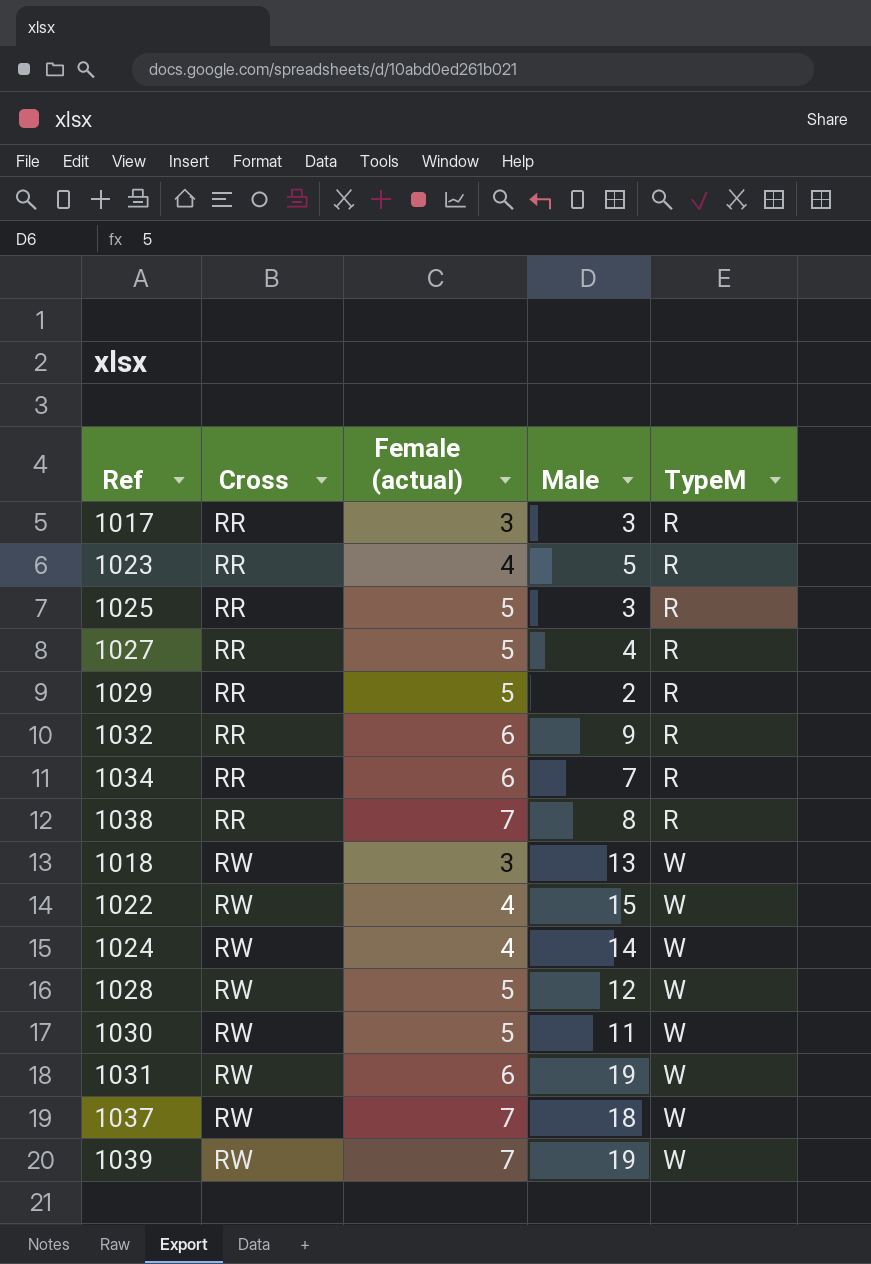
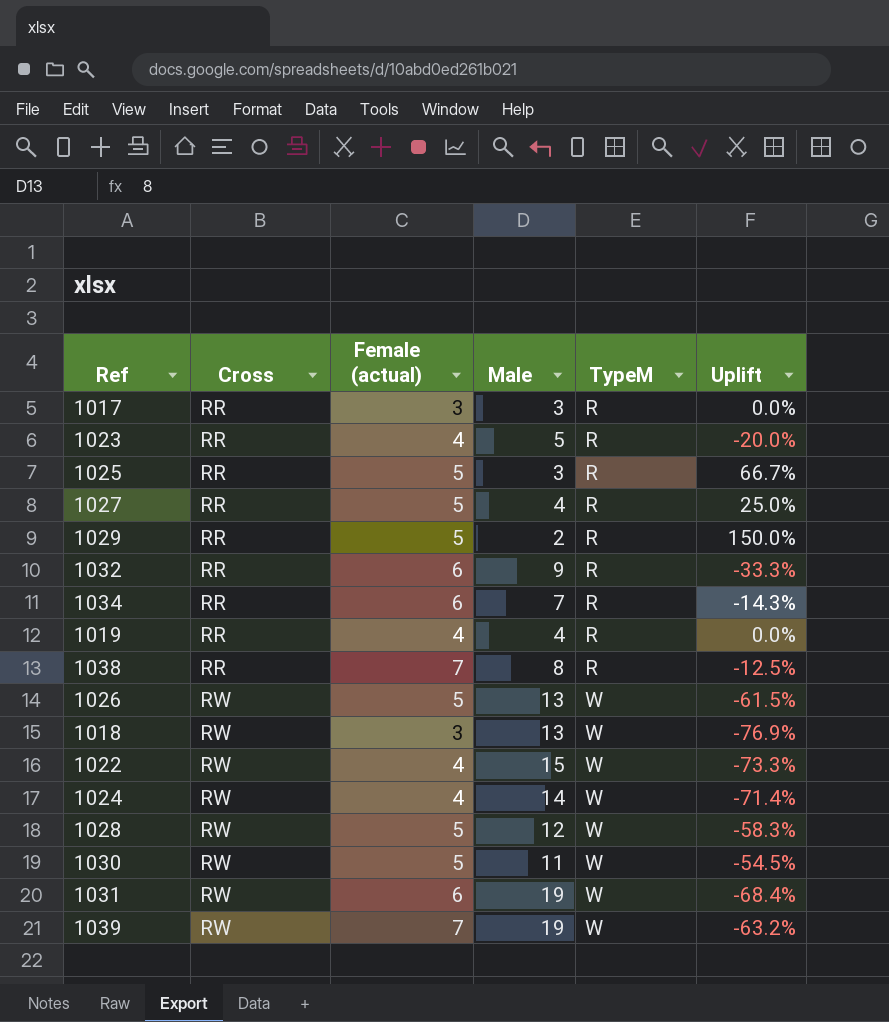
column Uplift | formula: none -> ([Female (actual)] - [Male]) / [Male]
row 1037: RW | 7 | 18 | W -> none
row 1019: none -> RR | 4 | 4 | R | 0.0%
row 1026: none -> RW | 5 | 13 | W | -61.5%

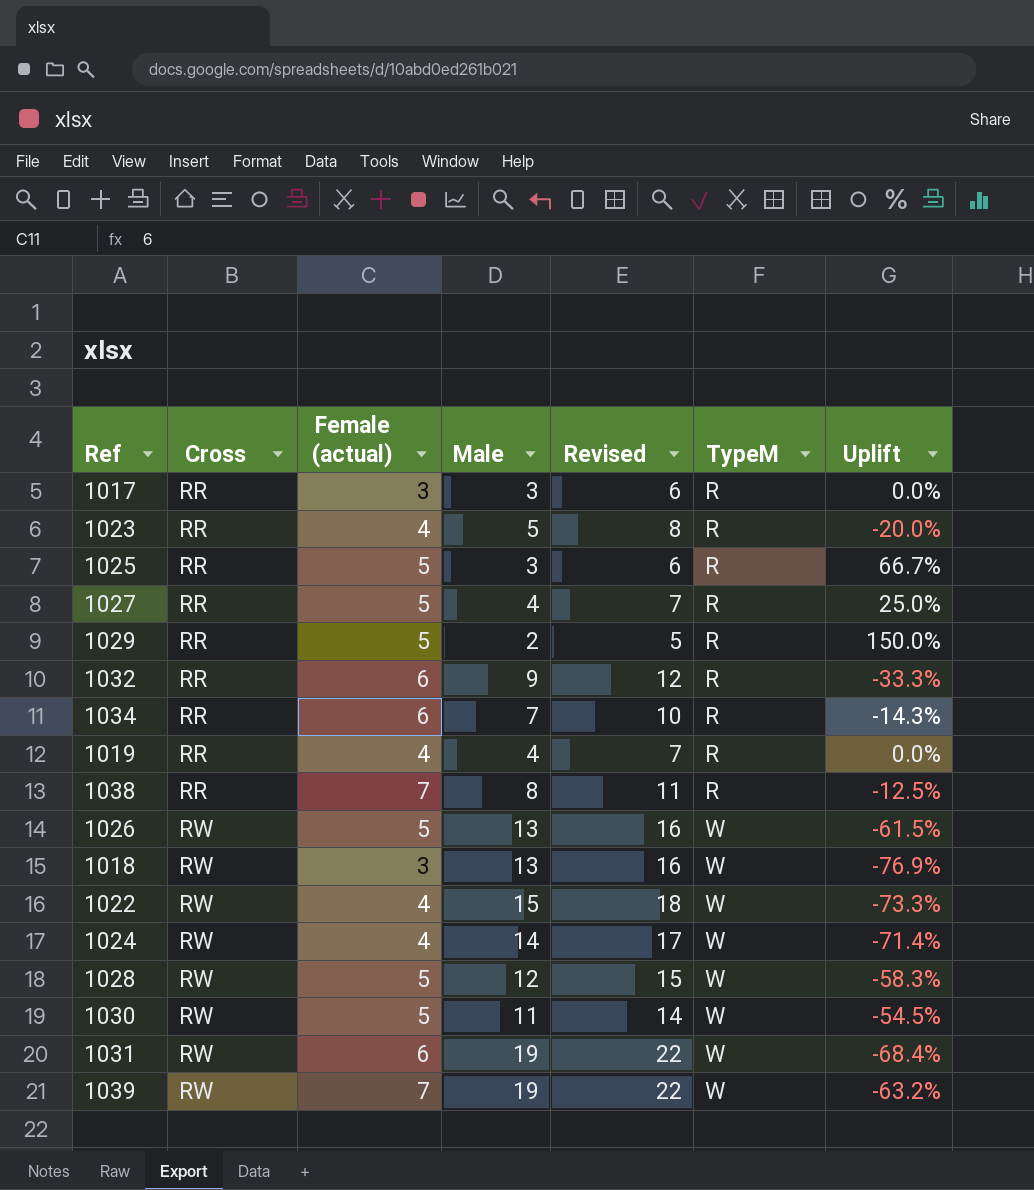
column Revised | formula: none -> [Male] + 3

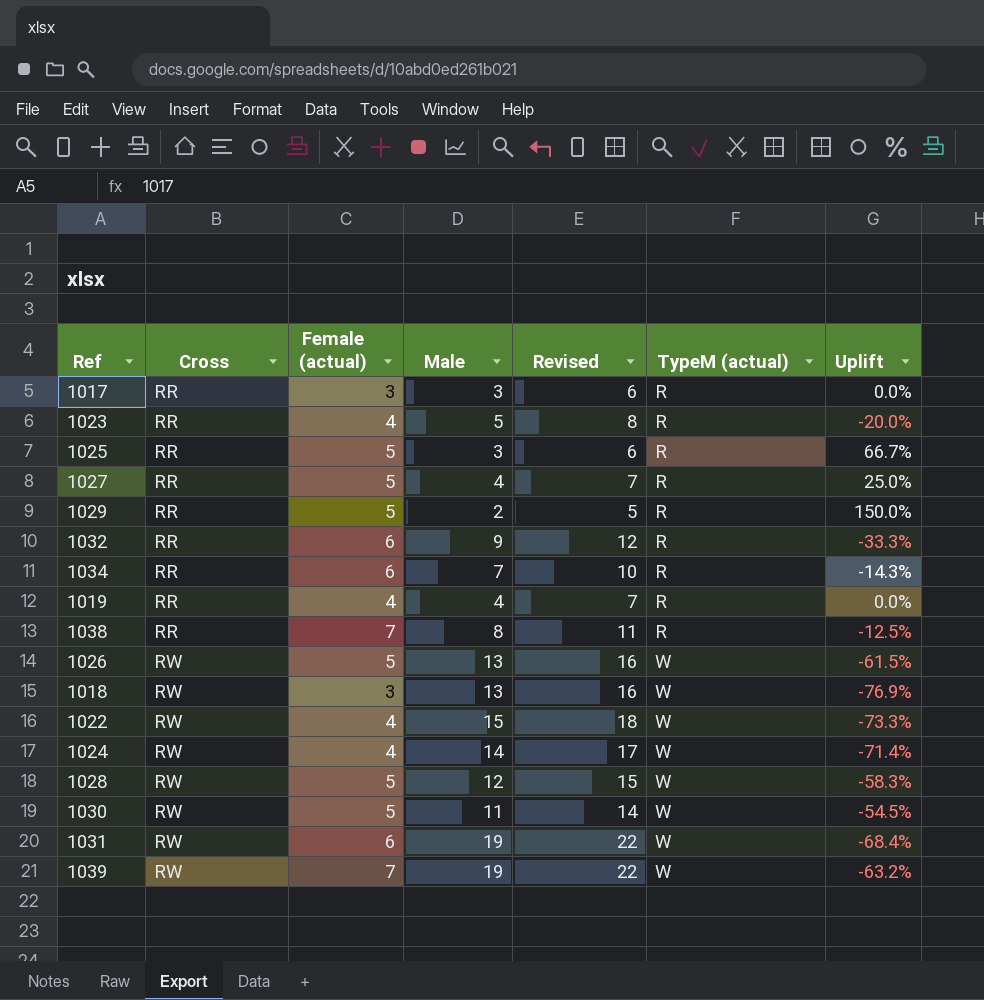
column name: TypeM -> TypeM (actual)

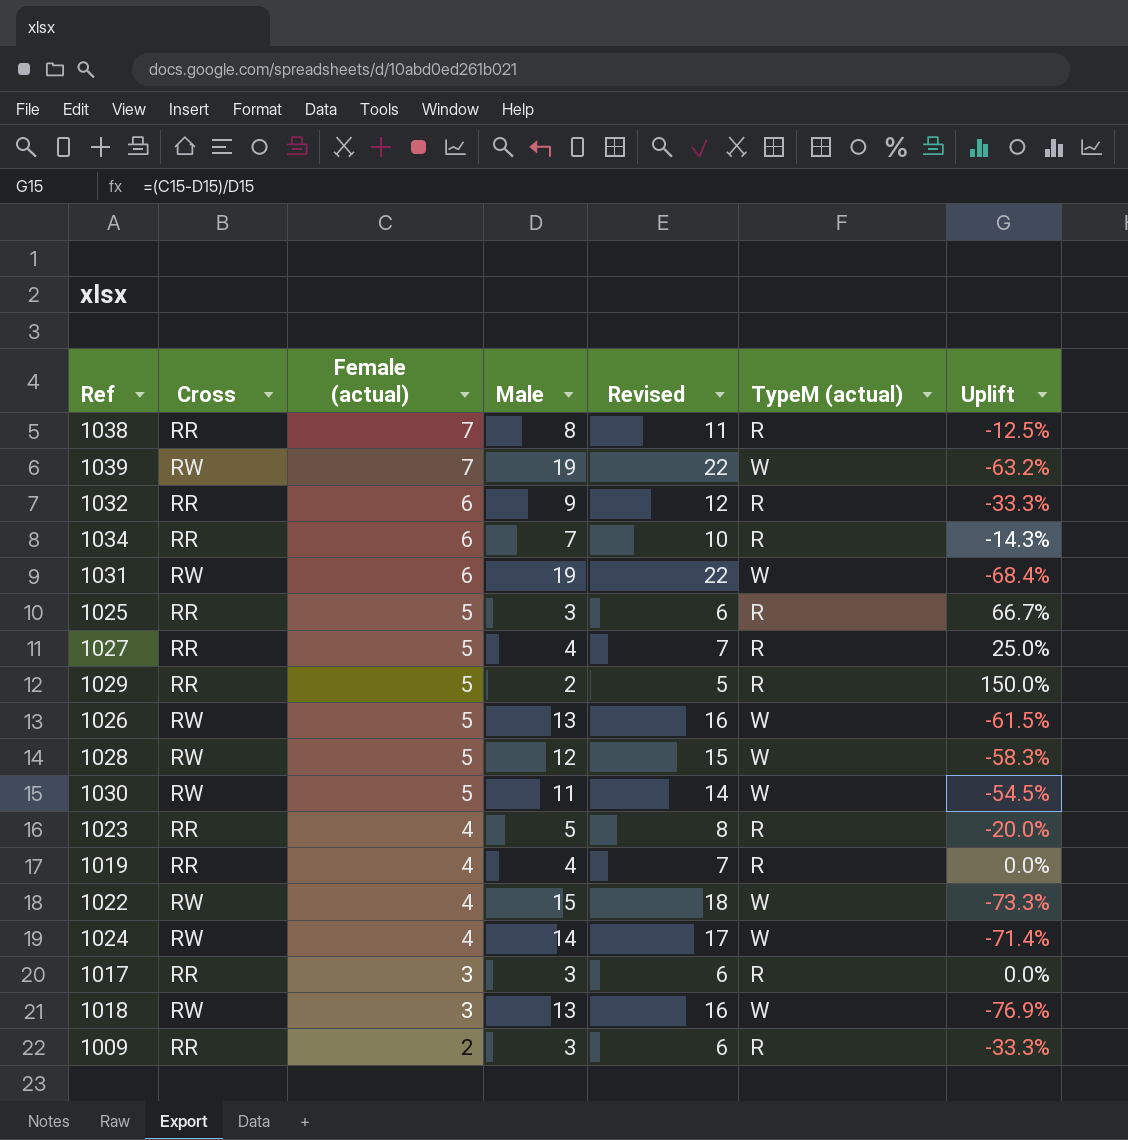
row order: Cross ascending -> Female (actual) descending
row 1009: none -> RR | 2 | 3 | 6 | R | -33.3%

